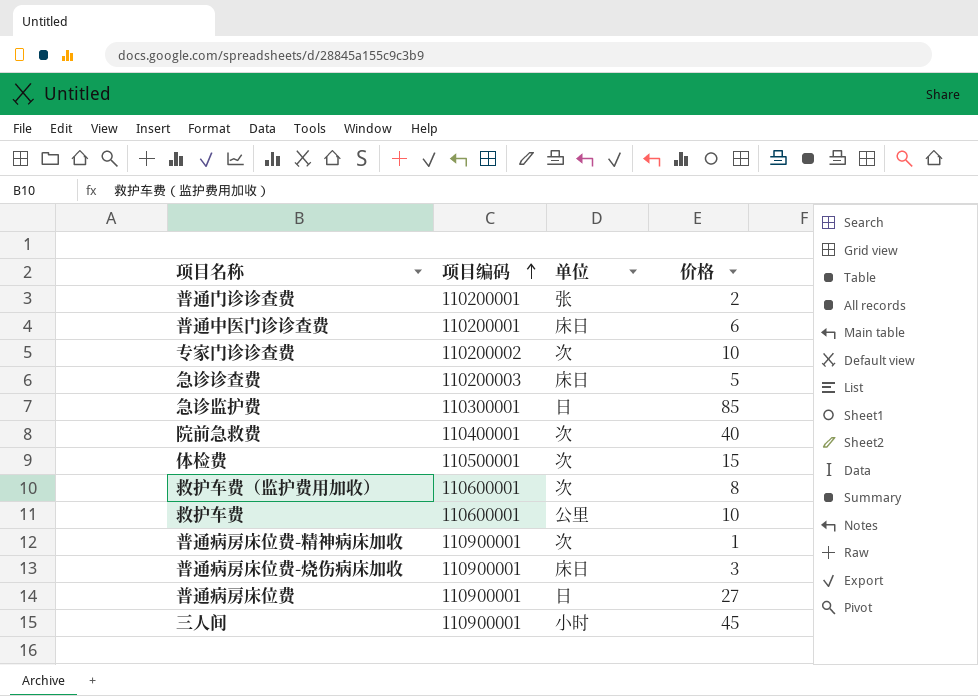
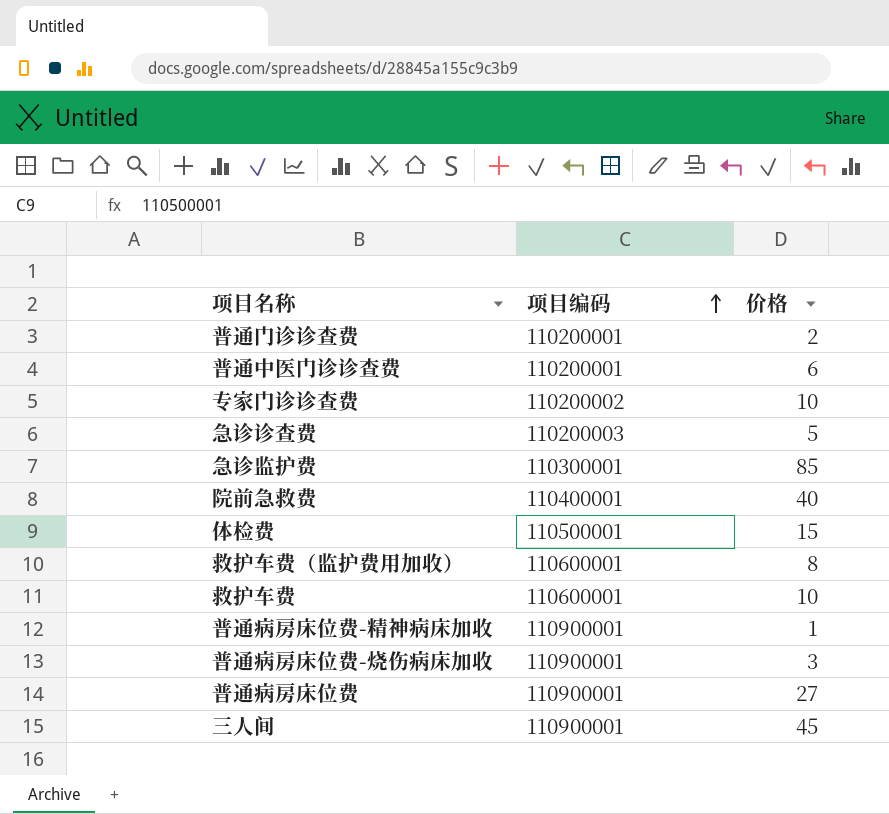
column 单位 | position: 3 -> none

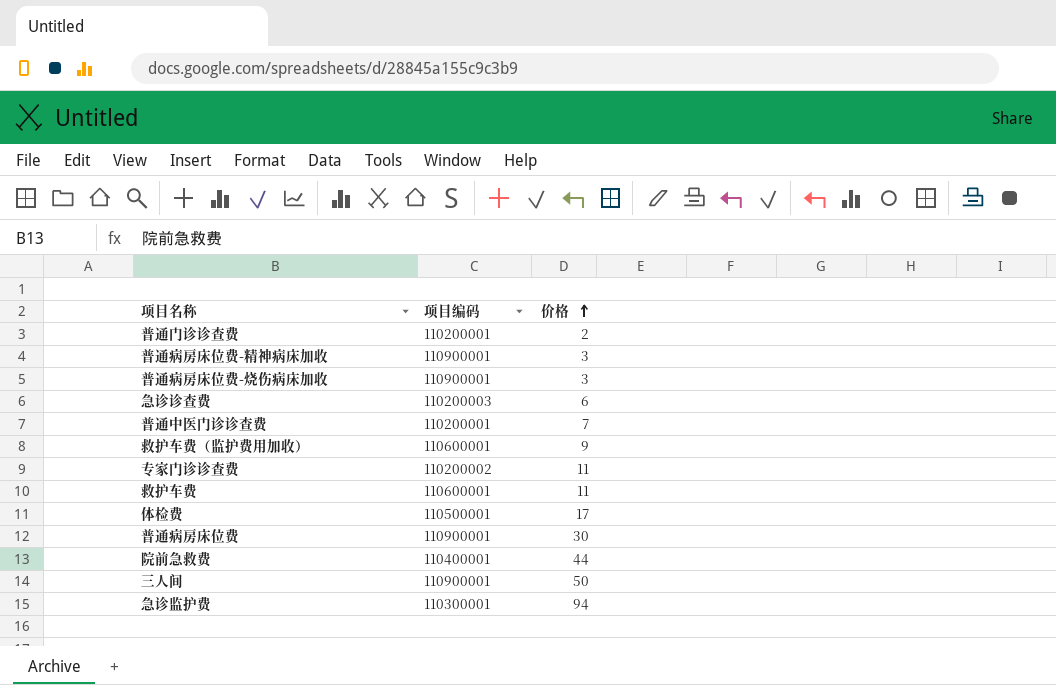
row order: 项目编码 ascending -> 价格 ascending
普通病房床位费-精神病床加收 | 价格: 1 -> 3
急诊诊查费 | 价格: 5 -> 6
普通中医门诊诊查费 | 价格: 6 -> 7
救护车费（监护费用加收） | 价格: 8 -> 9
专家门诊诊查费 | 价格: 10 -> 11
救护车费 | 价格: 10 -> 11
体检费 | 价格: 15 -> 17
普通病房床位费 | 价格: 27 -> 30
院前急救费 | 价格: 40 -> 44
三人间 | 价格: 45 -> 50
急诊监护费 | 价格: 85 -> 94

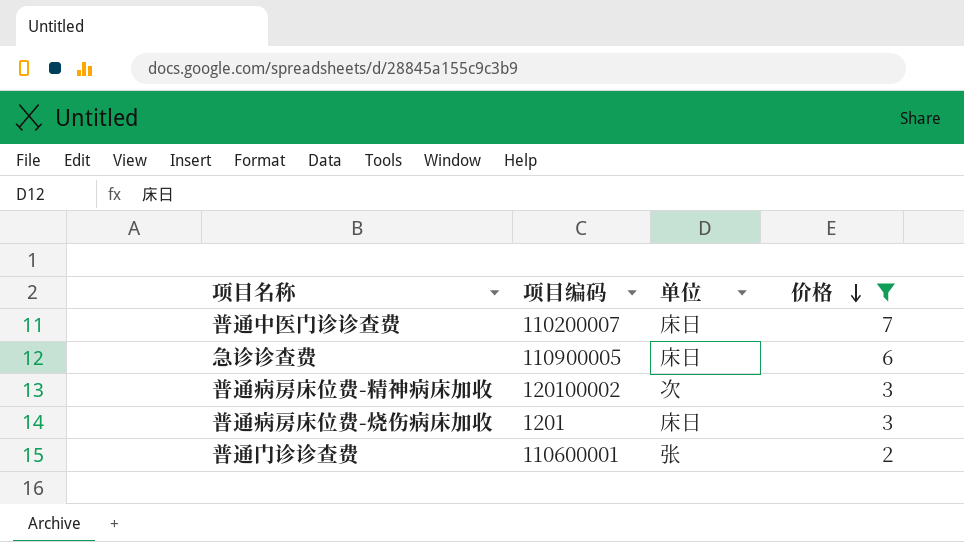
filter: none -> 价格 <= 7
row order: 价格 ascending -> 价格 descending
column 单位 | position: none -> 3
普通中医门诊诊查费 | 项目编码: 110200001 -> 110200007
急诊诊查费 | 项目编码: 110200003 -> 110900005
普通病房床位费-精神病床加收 | 项目编码: 110900001 -> 120100002
普通病房床位费-烧伤病床加收 | 项目编码: 110900001 -> 1201
普通门诊诊查费 | 项目编码: 110200001 -> 110600001

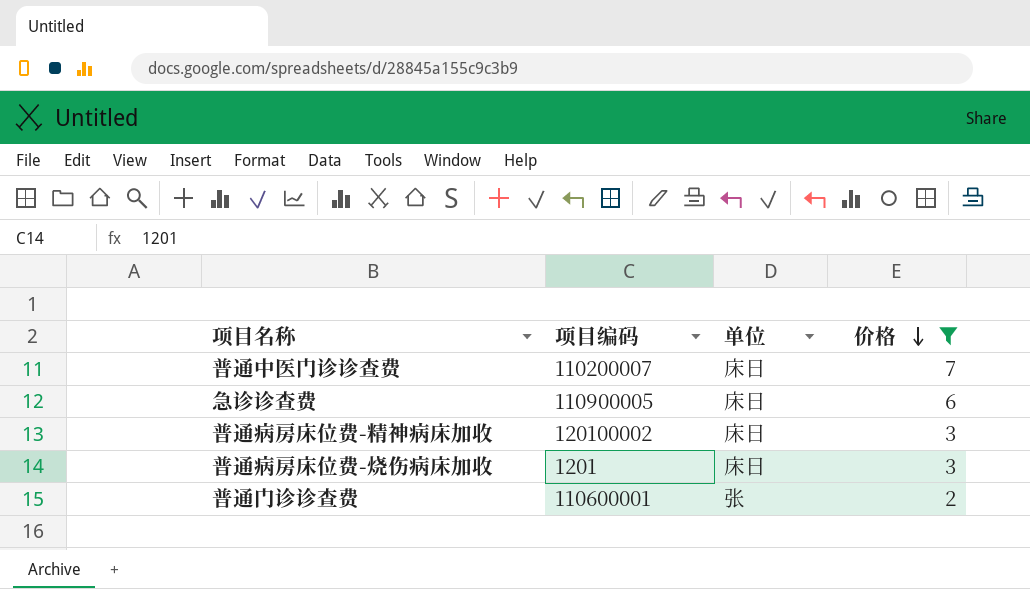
普通病房床位费-精神病床加收 | 单位: 次 -> 床日

